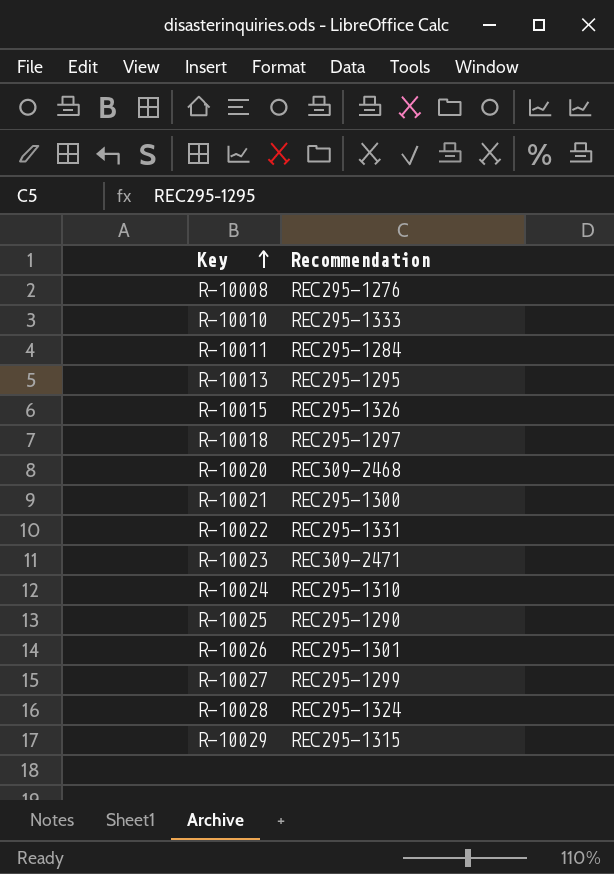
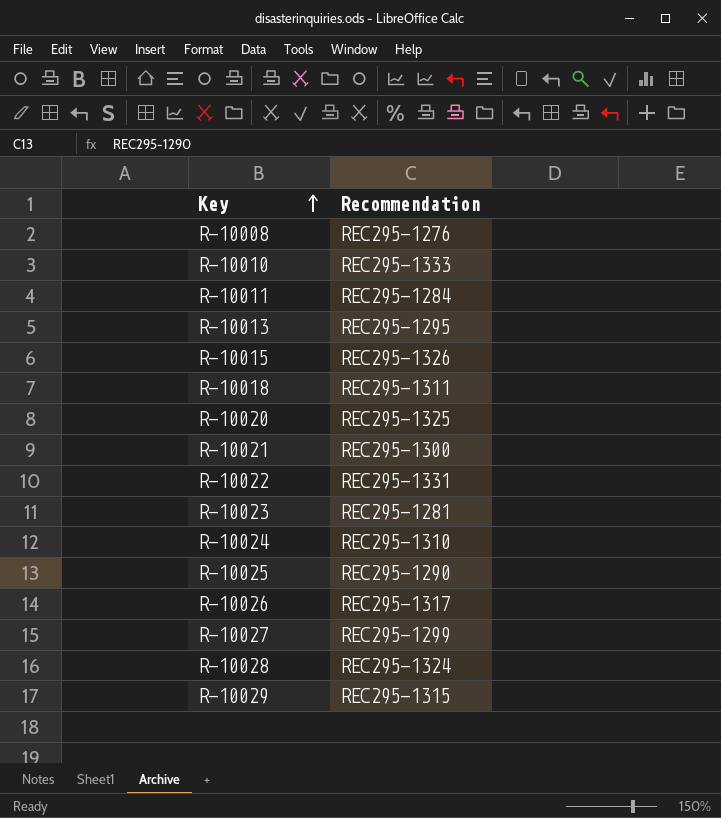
R-10018 | Recommendation: REC295-1297 -> REC295-1311
R-10020 | Recommendation: REC309-2468 -> REC295-1325
R-10023 | Recommendation: REC309-2471 -> REC295-1281
R-10026 | Recommendation: REC295-1301 -> REC295-1317

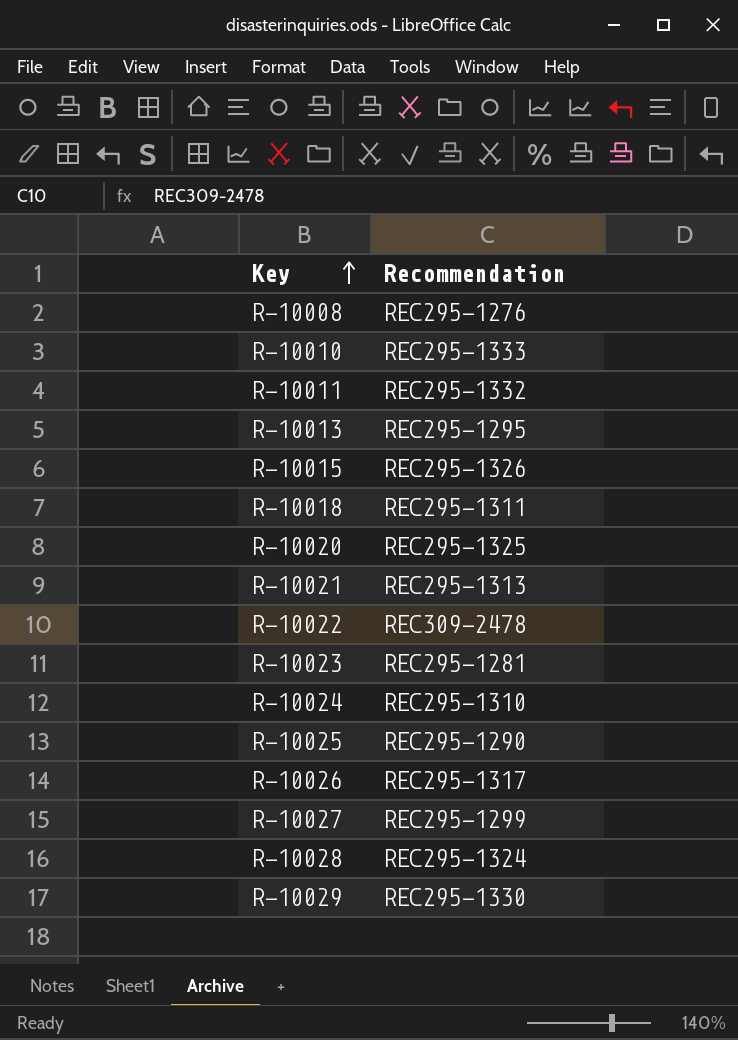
R-10011 | Recommendation: REC295-1284 -> REC295-1332
R-10021 | Recommendation: REC295-1300 -> REC295-1313
R-10022 | Recommendation: REC295-1331 -> REC309-2478
R-10029 | Recommendation: REC295-1315 -> REC295-1330

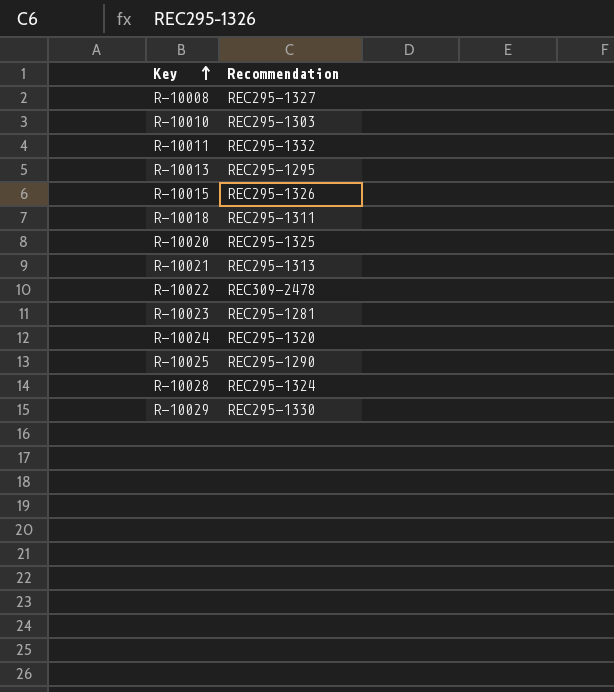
row R-10026: REC295-1317 -> none
row R-10027: REC295-1299 -> none
R-10008 | Recommendation: REC295-1276 -> REC295-1327
R-10010 | Recommendation: REC295-1333 -> REC295-1303
R-10024 | Recommendation: REC295-1310 -> REC295-1320

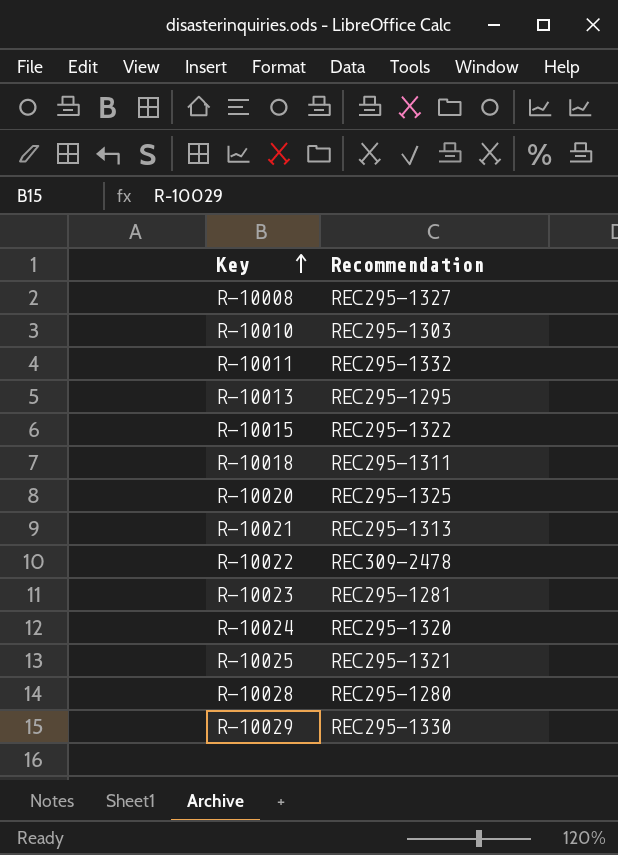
R-10015 | Recommendation: REC295-1326 -> REC295-1322
R-10025 | Recommendation: REC295-1290 -> REC295-1321
R-10028 | Recommendation: REC295-1324 -> REC295-1280

